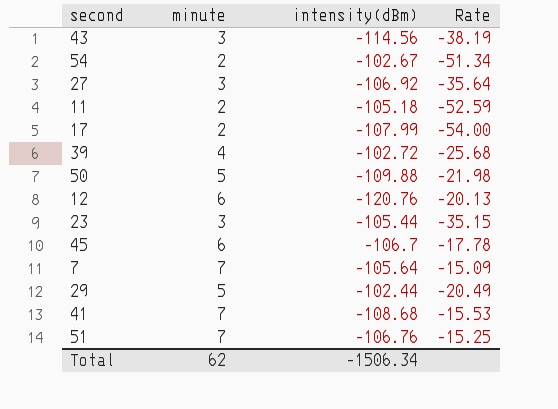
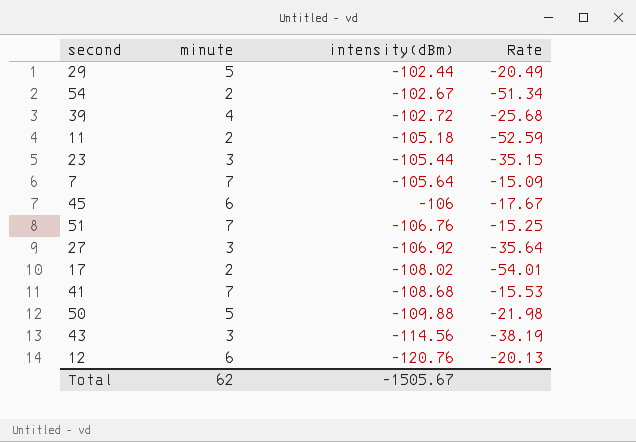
row order: none -> intensity(dBm) descending
45 | intensity(dBm): -106.7 -> -106
45 | Rate: -17.78 -> -17.67
17 | intensity(dBm): -107.99 -> -108.02
17 | Rate: -54.00 -> -54.01
Total | intensity(dBm): -1506.34 -> -1505.67

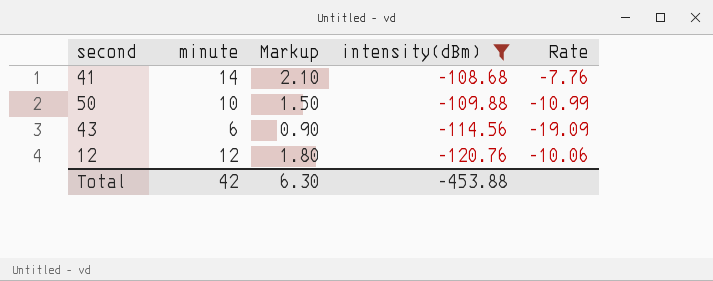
filter: none -> intensity(dBm) <= -108.68
column Markup | formula: none -> [minute] * 0.15
41 | minute: 7 -> 14
41 | Rate: -15.53 -> -7.76
50 | minute: 5 -> 10
50 | Rate: -21.98 -> -10.99
43 | minute: 3 -> 6
43 | Rate: -38.19 -> -19.09
12 | minute: 6 -> 12
12 | Rate: -20.13 -> -10.06
Total | minute: 62 -> 42
Total | intensity(dBm): -1505.67 -> -453.88

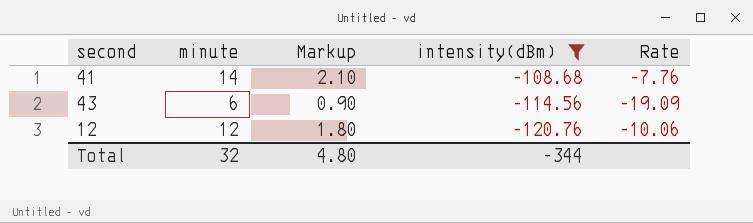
row 50: 10 | 1.50 | -109.88 | -10.99 -> none
Total | minute: 42 -> 32
Total | Markup: 6.30 -> 4.80
Total | intensity(dBm): -453.88 -> -344

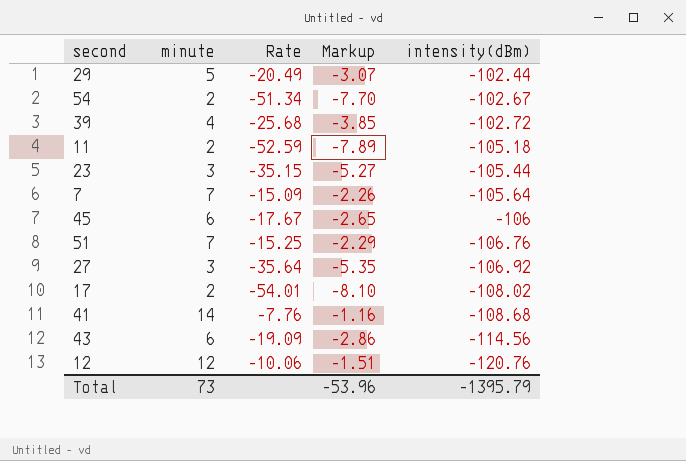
filter: intensity(dBm) <= -108.68 -> none
column Rate | position: 5 -> 3
column Markup | formula: [minute] * 0.15 -> [Rate] * 0.15
Total | minute: 32 -> 73
Total | Markup: 4.80 -> -53.96
Total | intensity(dBm): -344 -> -1395.79

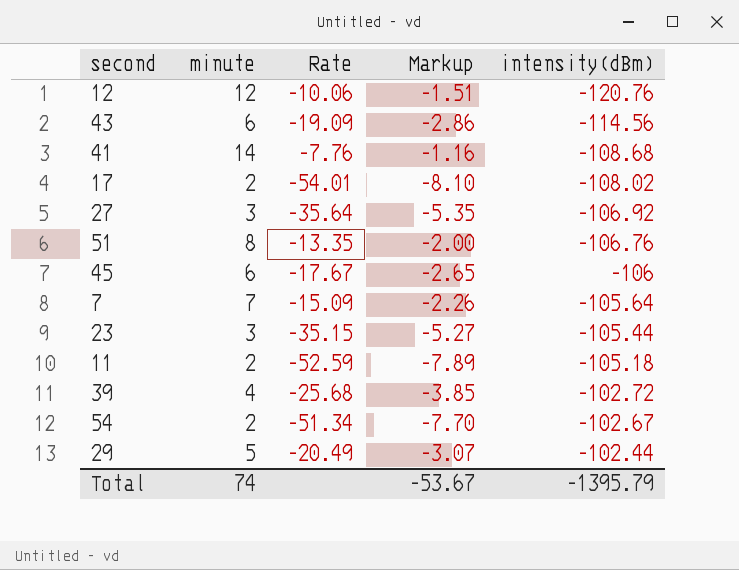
row order: intensity(dBm) descending -> intensity(dBm) ascending
51 | minute: 7 -> 8
51 | Rate: -15.25 -> -13.35
51 | Markup: -2.29 -> -2.00
Total | minute: 73 -> 74
Total | Markup: -53.96 -> -53.67

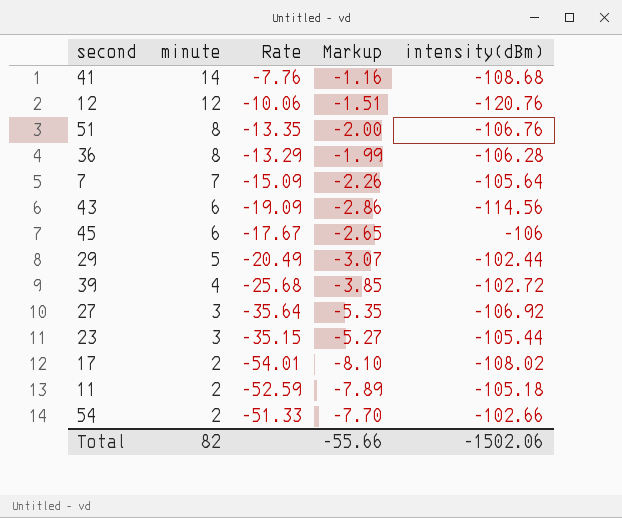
row order: intensity(dBm) ascending -> minute descending
row 36: none -> 8 | -13.29 | -1.99 | -106.28
54 | Rate: -51.34 -> -51.33
54 | intensity(dBm): -102.67 -> -102.66
Total | minute: 74 -> 82
Total | Markup: -53.67 -> -55.66
Total | intensity(dBm): -1395.79 -> -1502.06

